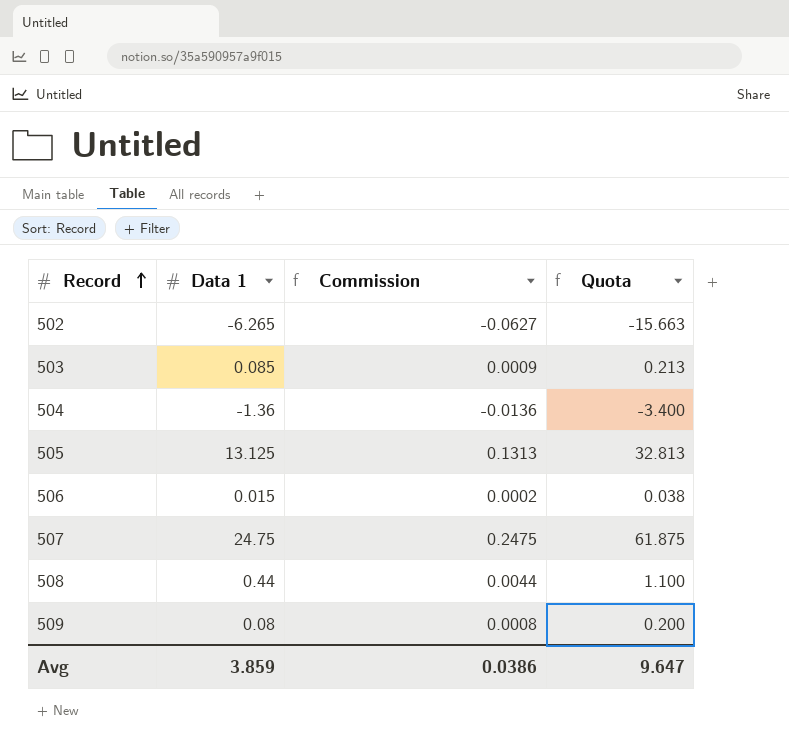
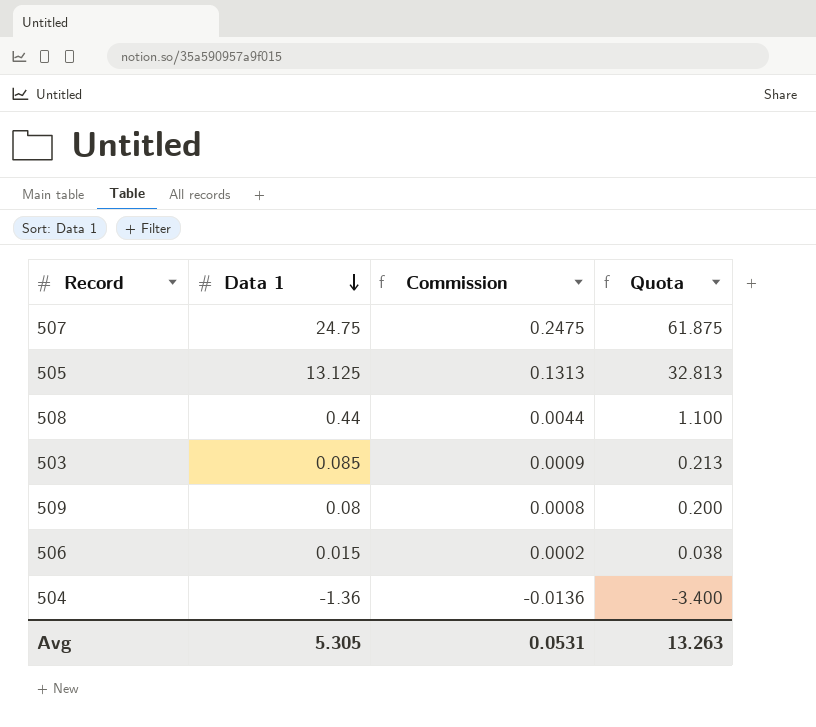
row order: Record ascending -> Data 1 descending
row 502: -6.265 | -0.0627 | -15.663 -> none
Avg | Data 1: 3.859 -> 5.305
Avg | Commission: 0.0386 -> 0.0531
Avg | Quota: 9.647 -> 13.263

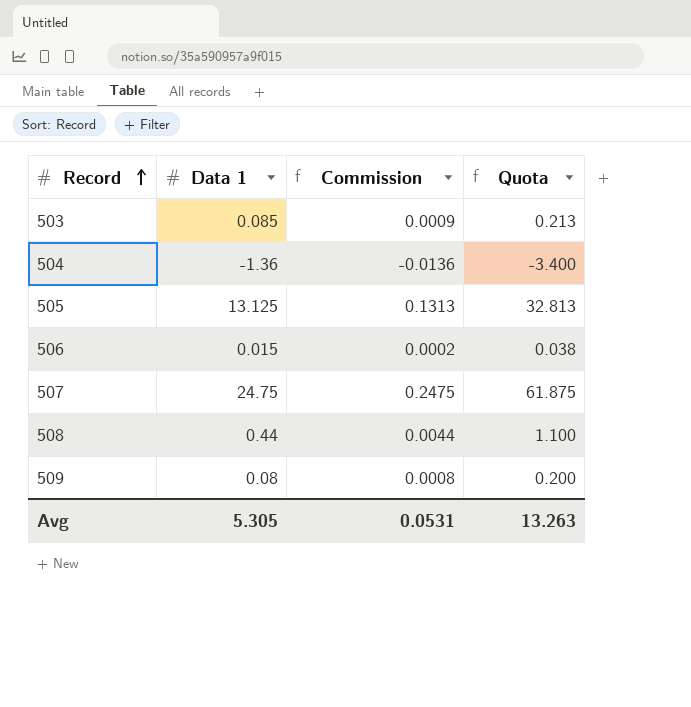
row order: Data 1 descending -> Record ascending

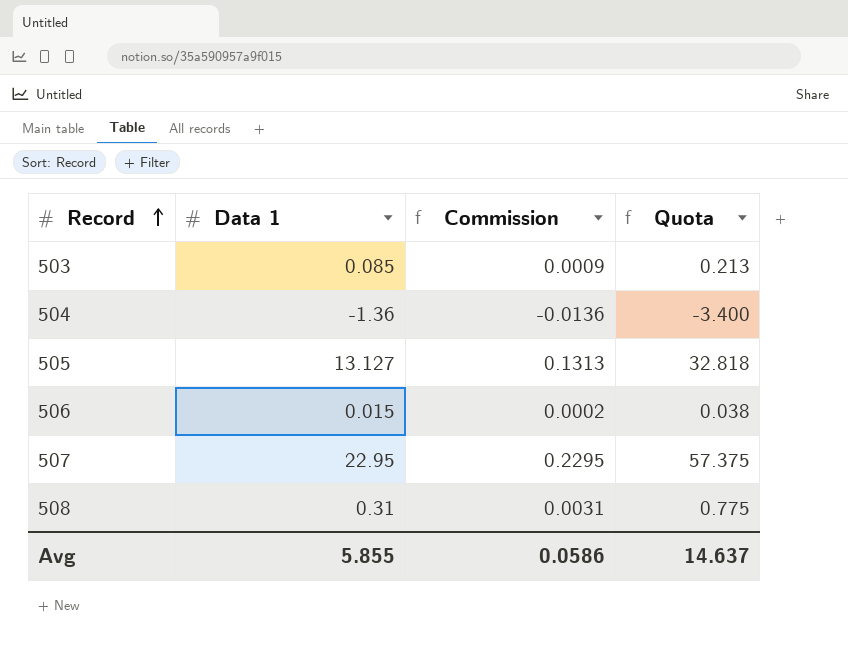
row 509: 0.08 | 0.0008 | 0.200 -> none
505 | Data 1: 13.125 -> 13.127
505 | Quota: 32.813 -> 32.818
507 | Data 1: 24.75 -> 22.95
507 | Commission: 0.2475 -> 0.2295
507 | Quota: 61.875 -> 57.375
508 | Data 1: 0.44 -> 0.31
508 | Commission: 0.0044 -> 0.0031
508 | Quota: 1.100 -> 0.775
Avg | Data 1: 5.305 -> 5.855
Avg | Commission: 0.0531 -> 0.0586
Avg | Quota: 13.263 -> 14.637

